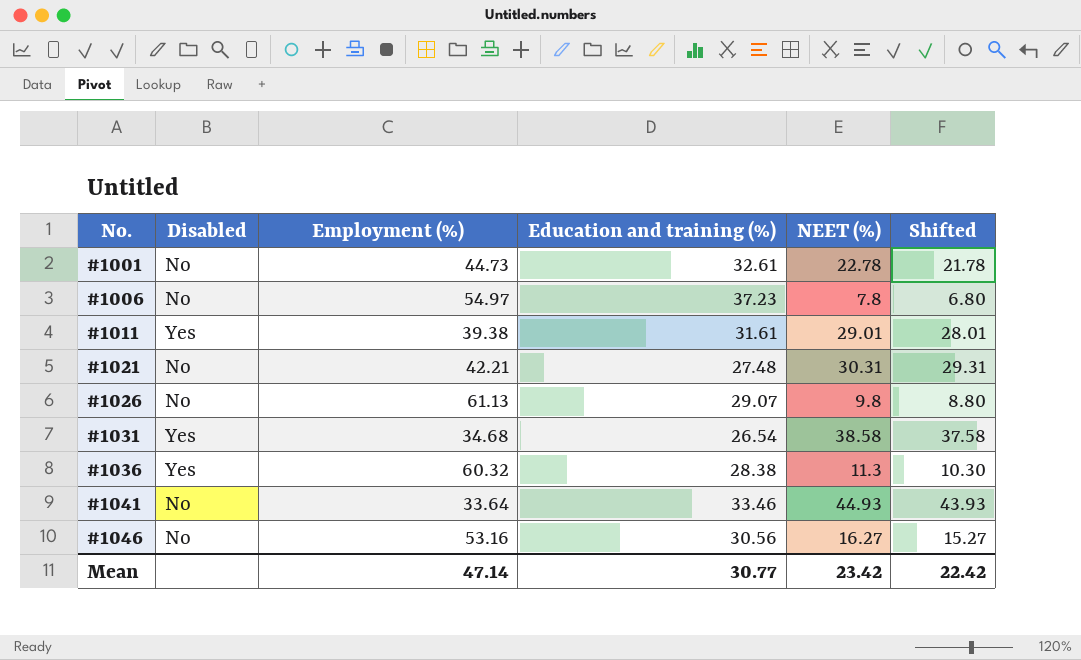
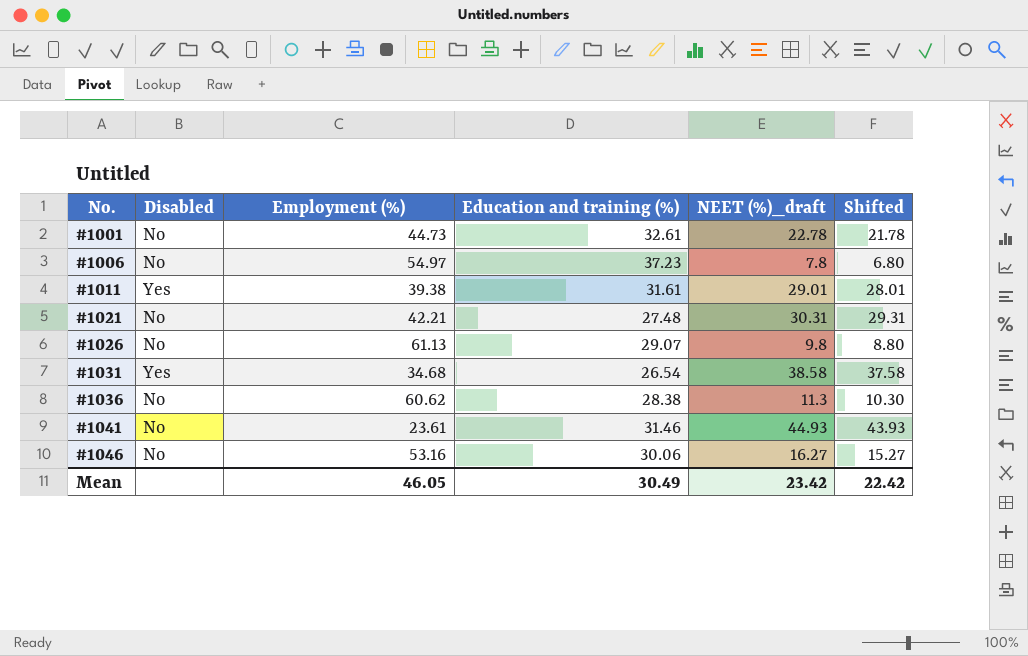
column name: NEET (%) -> NEET (%)_draft
#1036 | Disabled: Yes -> No
#1036 | Employment (%): 60.32 -> 60.62
#1041 | Employment (%): 33.64 -> 23.61
#1041 | Education and training (%): 33.46 -> 31.46
#1046 | Education and training (%): 30.56 -> 30.06
Mean | Employment (%): 47.14 -> 46.05
Mean | Education and training (%): 30.77 -> 30.49

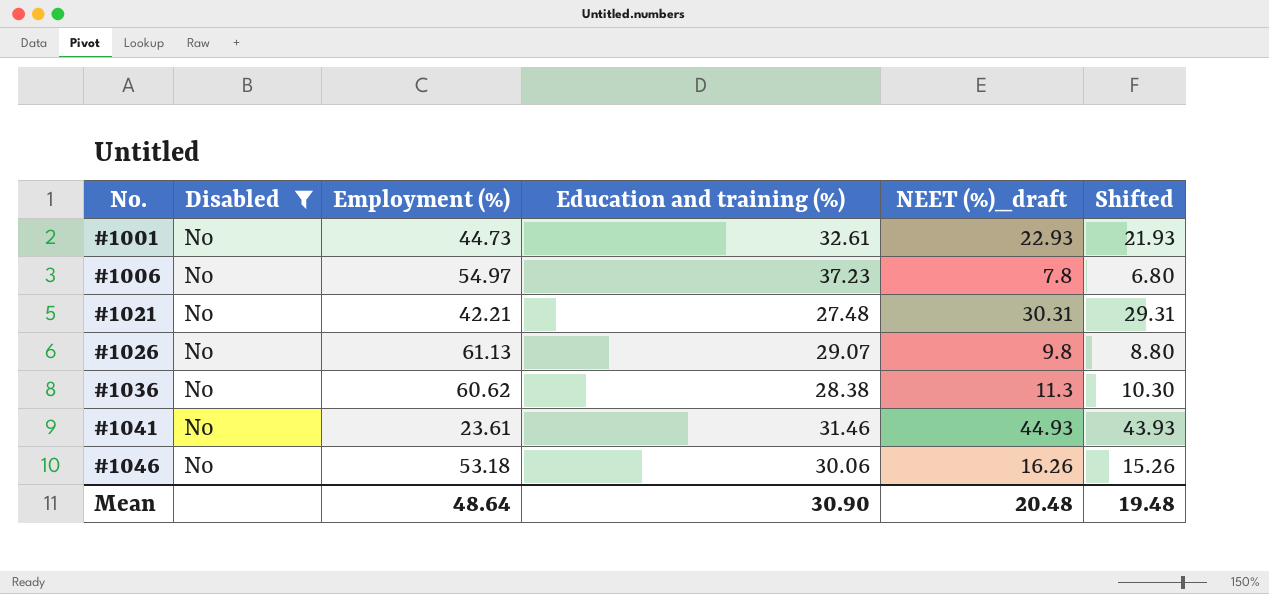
filter: none -> Disabled = No
#1001 | NEET (%)_draft: 22.78 -> 22.93
#1001 | Shifted: 21.78 -> 21.93
#1046 | Employment (%): 53.16 -> 53.18
#1046 | NEET (%)_draft: 16.27 -> 16.26
#1046 | Shifted: 15.27 -> 15.26
Mean | Employment (%): 46.05 -> 48.64
Mean | Education and training (%): 30.49 -> 30.90
Mean | NEET (%)_draft: 23.42 -> 20.48
Mean | Shifted: 22.42 -> 19.48

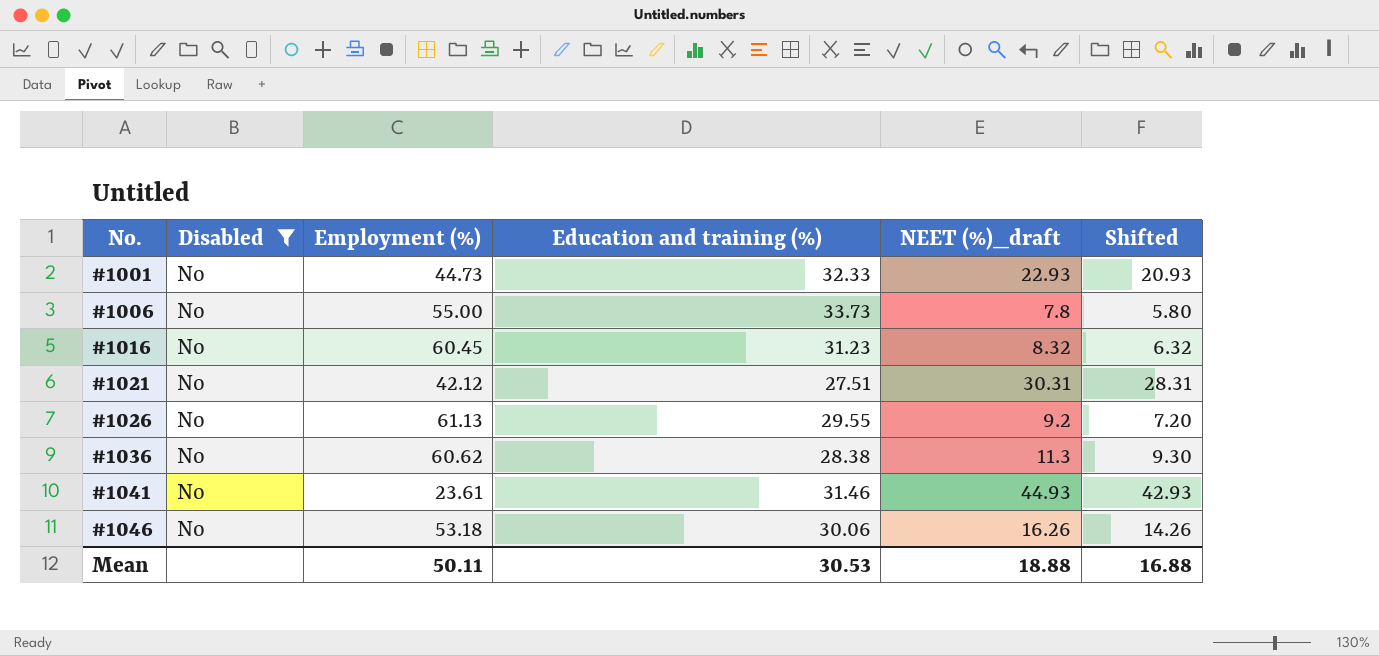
column Shifted | formula: [NEET (%)_draft] - 1 -> [NEET (%)_draft] - 2
#1001 | Education and training (%): 32.61 -> 32.33
#1006 | Employment (%): 54.97 -> 55.00
#1006 | Education and training (%): 37.23 -> 33.73
row #1016: none -> No | 60.45 | 31.23 | 8.32 | 6.32
#1021 | Employment (%): 42.21 -> 42.12
#1021 | Education and training (%): 27.48 -> 27.51
#1026 | Education and training (%): 29.07 -> 29.55
#1026 | NEET (%)_draft: 9.8 -> 9.2
Mean | Employment (%): 48.64 -> 50.11
Mean | Education and training (%): 30.90 -> 30.53
Mean | NEET (%)_draft: 20.48 -> 18.88
Mean | Shifted: 19.48 -> 16.88

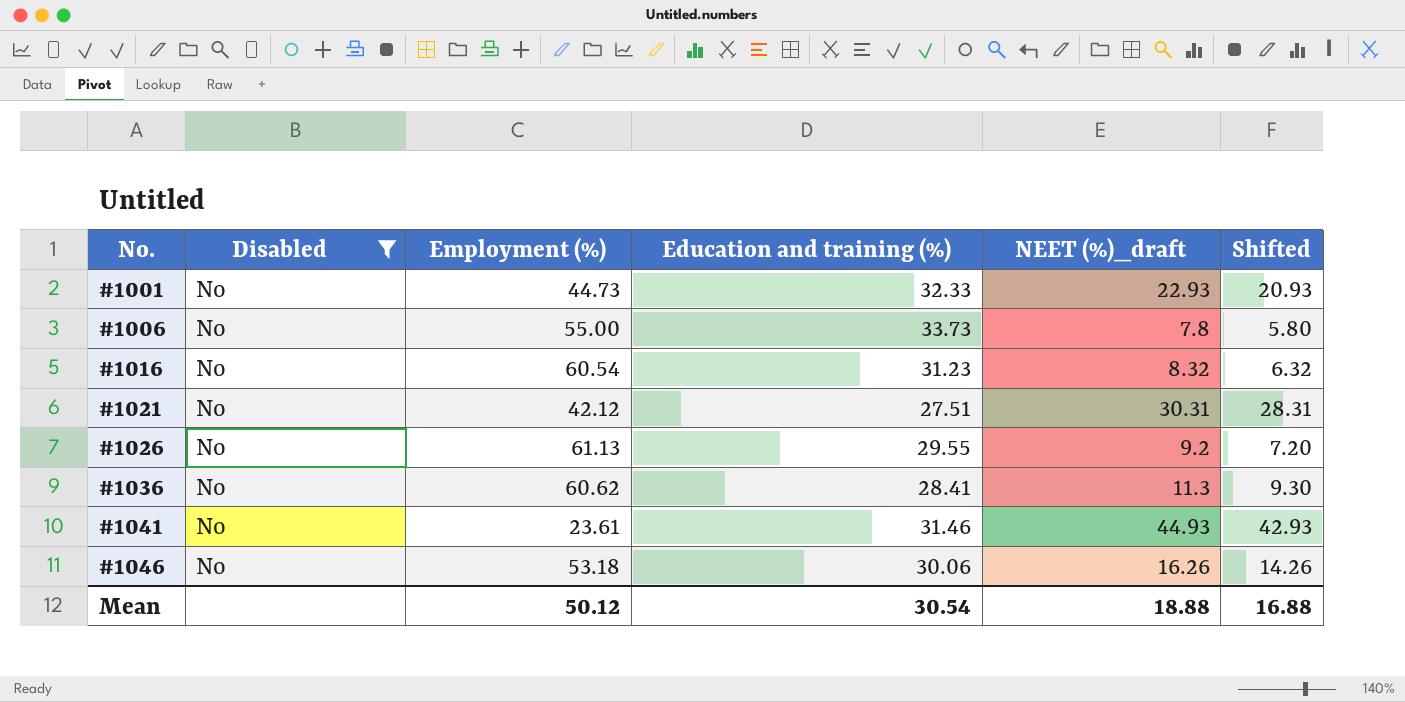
#1016 | Employment (%): 60.45 -> 60.54
#1036 | Education and training (%): 28.38 -> 28.41
Mean | Employment (%): 50.11 -> 50.12
Mean | Education and training (%): 30.53 -> 30.54

